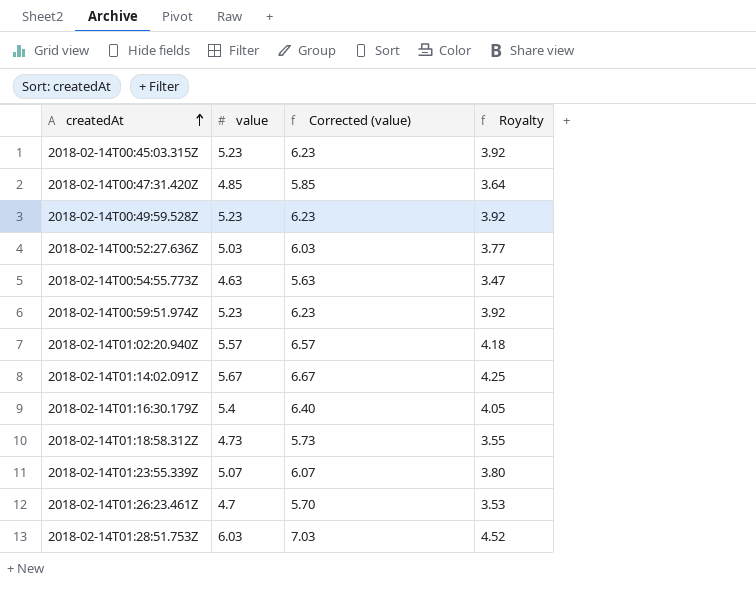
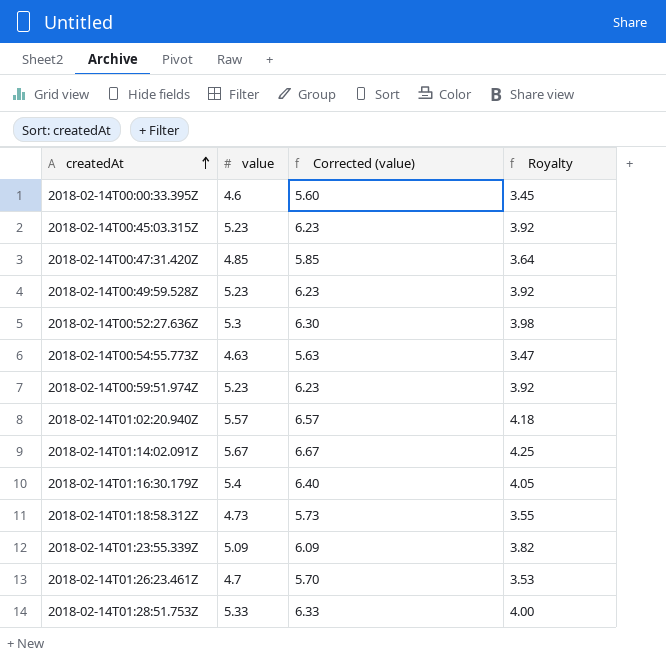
row 2018-02-14T00:00:33.395Z: none -> 4.6 | 5.60 | 3.45
2018-02-14T00:52:27.636Z | value: 5.03 -> 5.3
2018-02-14T00:52:27.636Z | Corrected (value): 6.03 -> 6.30
2018-02-14T00:52:27.636Z | Royalty: 3.77 -> 3.98
2018-02-14T01:23:55.339Z | value: 5.07 -> 5.09
2018-02-14T01:23:55.339Z | Corrected (value): 6.07 -> 6.09
2018-02-14T01:23:55.339Z | Royalty: 3.80 -> 3.82
2018-02-14T01:28:51.753Z | value: 6.03 -> 5.33
2018-02-14T01:28:51.753Z | Corrected (value): 7.03 -> 6.33
2018-02-14T01:28:51.753Z | Royalty: 4.52 -> 4.00

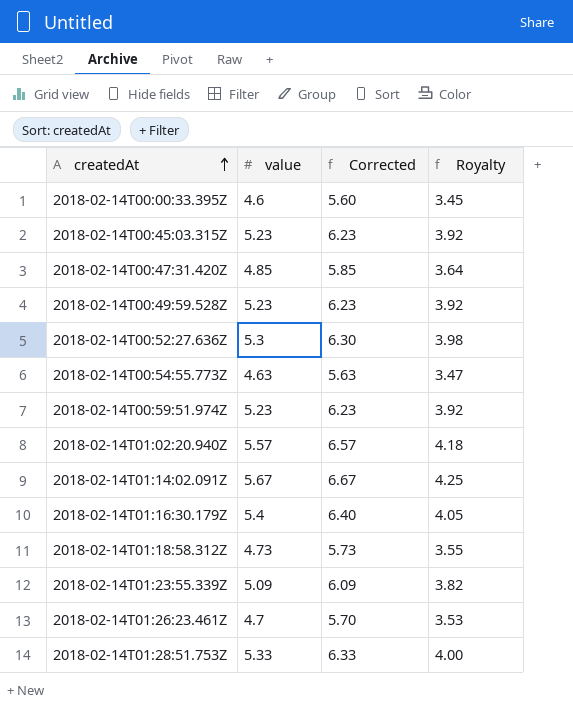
column name: Corrected (value) -> Corrected

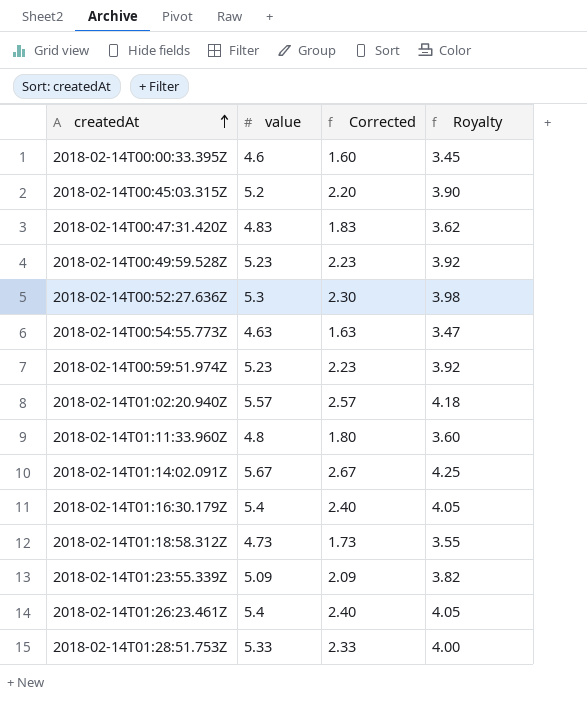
column Corrected | formula: [value] + 1 -> [value] - 3
2018-02-14T00:45:03.315Z | value: 5.23 -> 5.2
2018-02-14T00:45:03.315Z | Royalty: 3.92 -> 3.90
2018-02-14T00:47:31.420Z | value: 4.85 -> 4.83
2018-02-14T00:47:31.420Z | Royalty: 3.64 -> 3.62
row 2018-02-14T01:11:33.960Z: none -> 4.8 | 1.80 | 3.60
2018-02-14T01:26:23.461Z | value: 4.7 -> 5.4
2018-02-14T01:26:23.461Z | Royalty: 3.53 -> 4.05

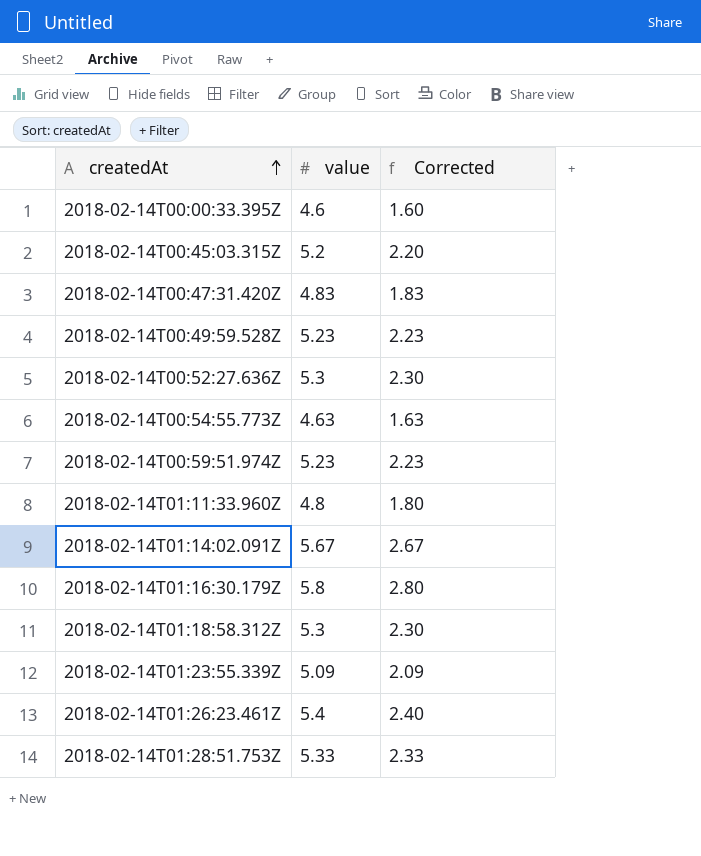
column Royalty | formula: [value] * 0.75 -> none
row 2018-02-14T01:02:20.940Z: 5.57 | 2.57 | 4.18 -> none
2018-02-14T01:16:30.179Z | value: 5.4 -> 5.8
2018-02-14T01:16:30.179Z | Corrected: 2.40 -> 2.80
2018-02-14T01:18:58.312Z | value: 4.73 -> 5.3
2018-02-14T01:18:58.312Z | Corrected: 1.73 -> 2.30

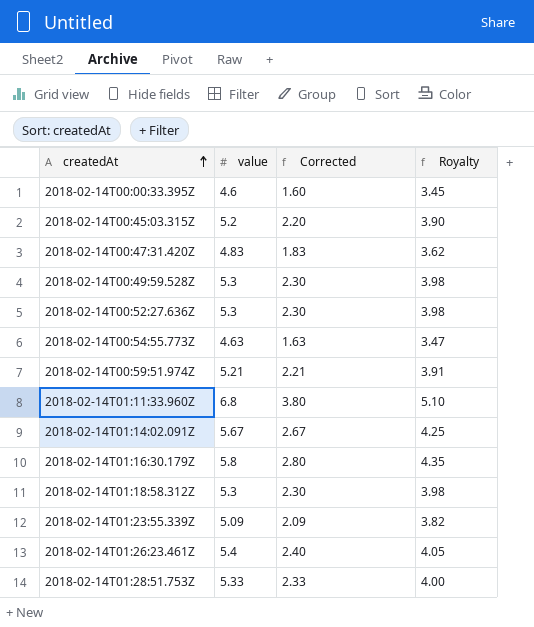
column Royalty | formula: none -> [value] * 0.75
2018-02-14T00:49:59.528Z | value: 5.23 -> 5.3
2018-02-14T00:49:59.528Z | Corrected: 2.23 -> 2.30
2018-02-14T00:59:51.974Z | value: 5.23 -> 5.21
2018-02-14T00:59:51.974Z | Corrected: 2.23 -> 2.21
2018-02-14T01:11:33.960Z | value: 4.8 -> 6.8
2018-02-14T01:11:33.960Z | Corrected: 1.80 -> 3.80

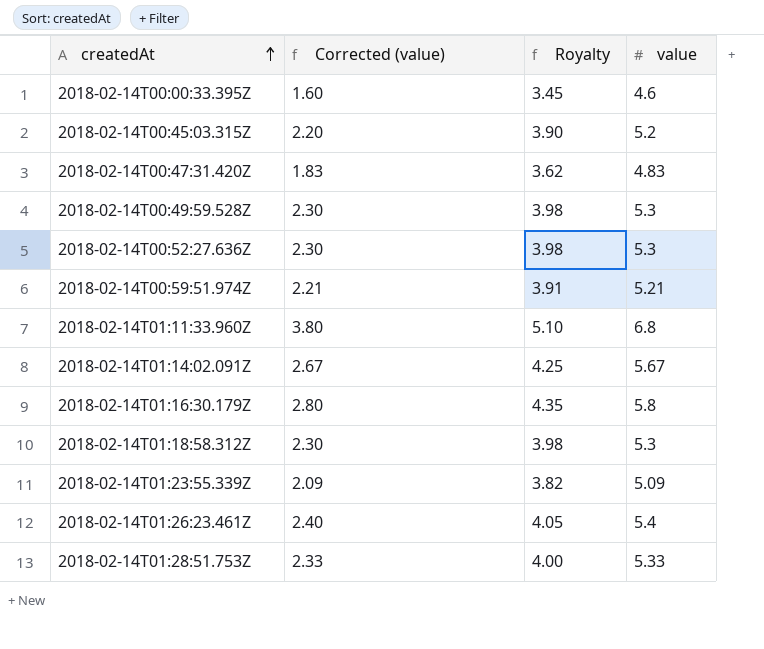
column name: Corrected -> Corrected (value)
column value | position: 2 -> 4
row 2018-02-14T00:54:55.773Z: 4.63 | 1.63 | 3.47 -> none

